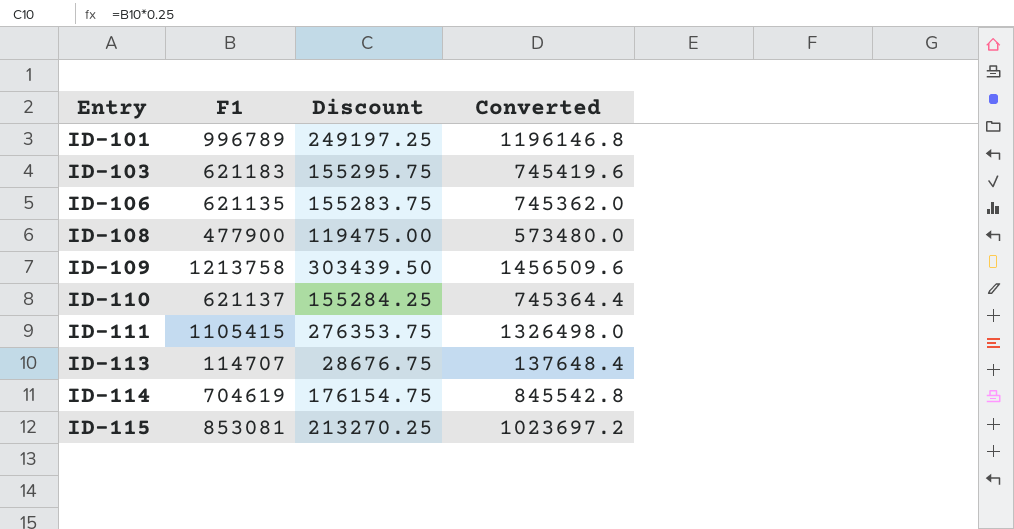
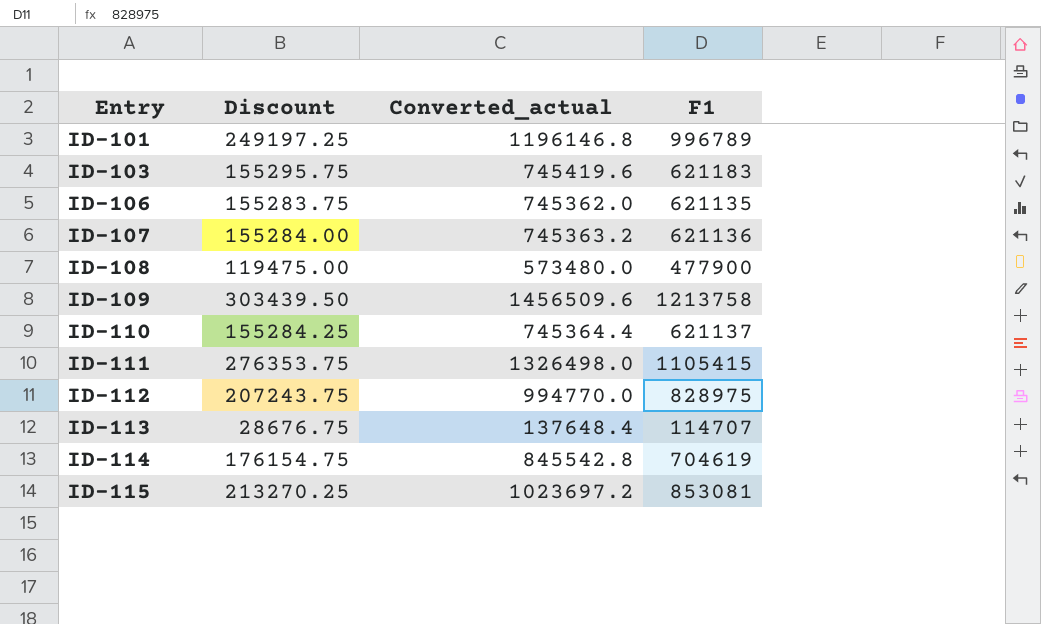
column name: Converted -> Converted_actual
column F1 | position: 2 -> 4
row ID-107: none -> 155284.00 | 745363.2 | 621136
row ID-112: none -> 207243.75 | 994770.0 | 828975

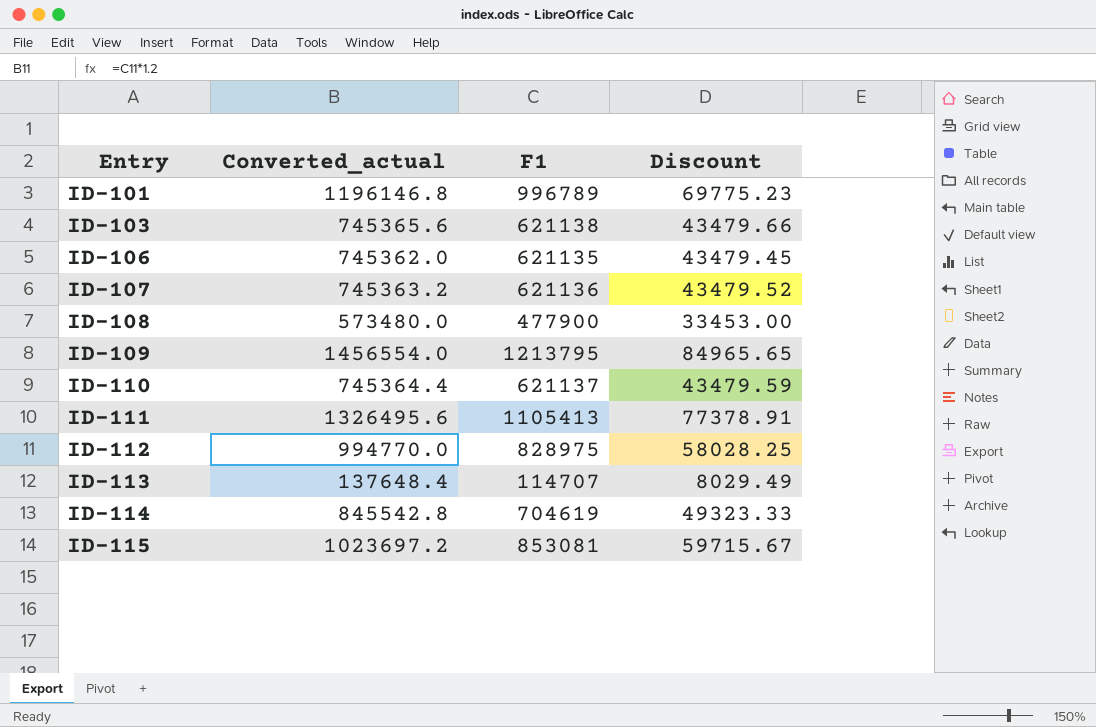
column Discount | formula: [F1] * 0.25 -> [F1] * 0.07
column Discount | position: 2 -> 4
ID-103 | Converted_actual: 745419.6 -> 745365.6
ID-103 | F1: 621183 -> 621138
ID-109 | Converted_actual: 1456509.6 -> 1456554.0
ID-109 | F1: 1213758 -> 1213795
ID-111 | Converted_actual: 1326498.0 -> 1326495.6
ID-111 | F1: 1105415 -> 1105413

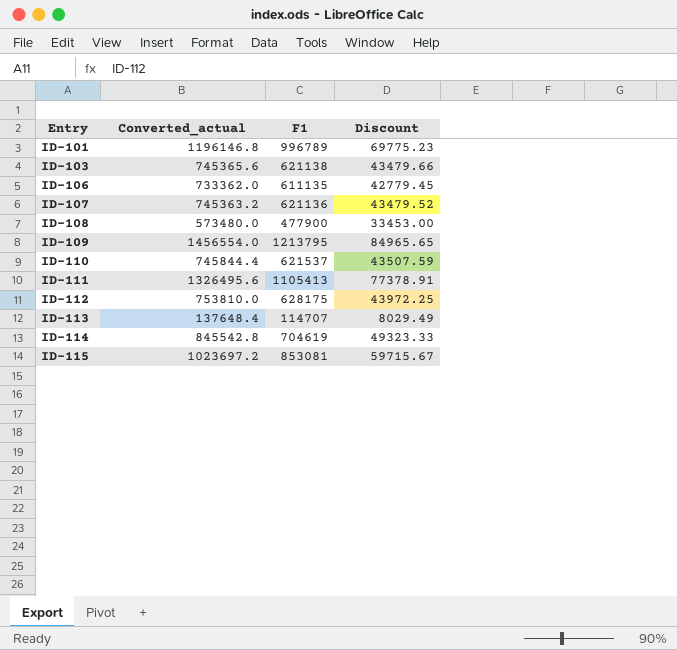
ID-106 | Converted_actual: 745362.0 -> 733362.0
ID-106 | F1: 621135 -> 611135
ID-106 | Discount: 43479.45 -> 42779.45
ID-110 | Converted_actual: 745364.4 -> 745844.4
ID-110 | F1: 621137 -> 621537
ID-110 | Discount: 43479.59 -> 43507.59
ID-112 | Converted_actual: 994770.0 -> 753810.0
ID-112 | F1: 828975 -> 628175
ID-112 | Discount: 58028.25 -> 43972.25

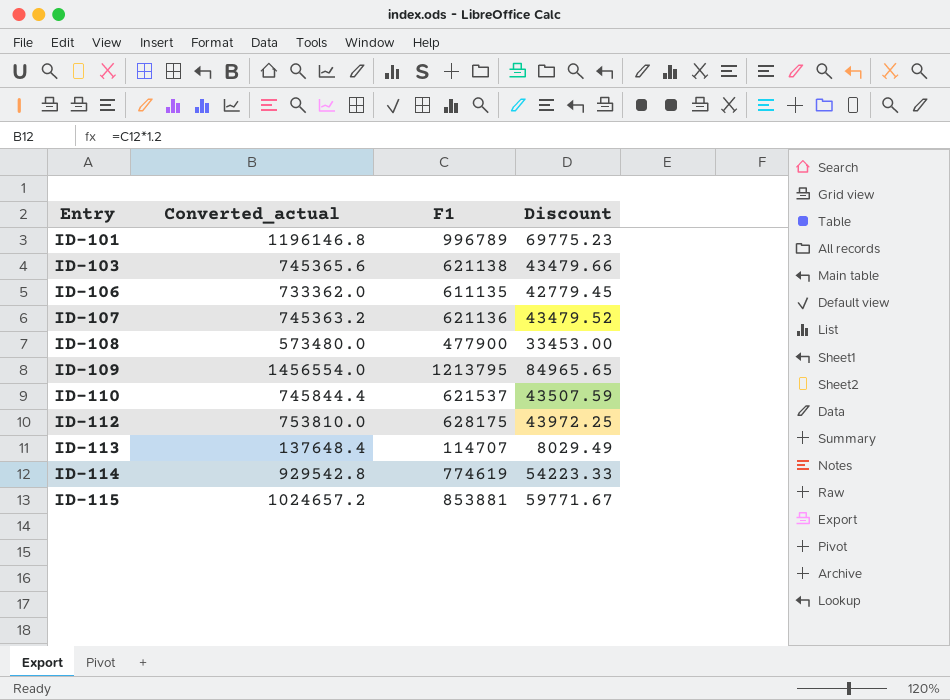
row ID-111: 1326495.6 | 1105413 | 77378.91 -> none
ID-114 | Converted_actual: 845542.8 -> 929542.8
ID-114 | F1: 704619 -> 774619
ID-114 | Discount: 49323.33 -> 54223.33
ID-115 | Converted_actual: 1023697.2 -> 1024657.2
ID-115 | F1: 853081 -> 853881
ID-115 | Discount: 59715.67 -> 59771.67

